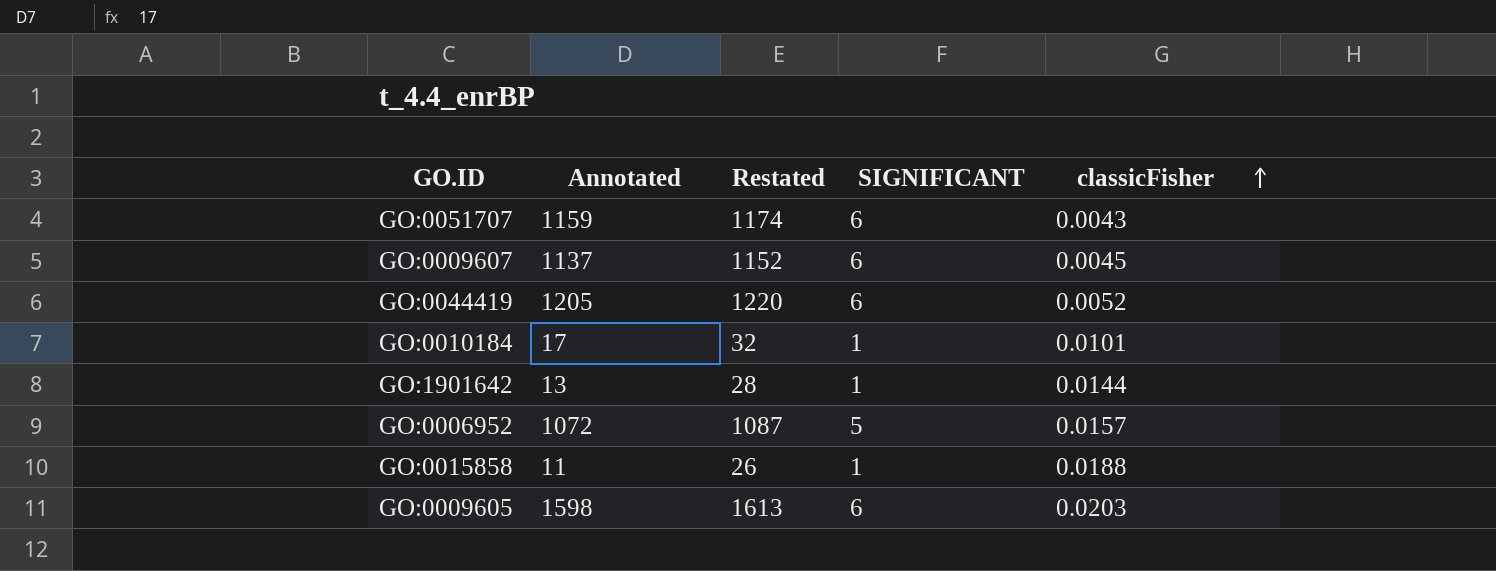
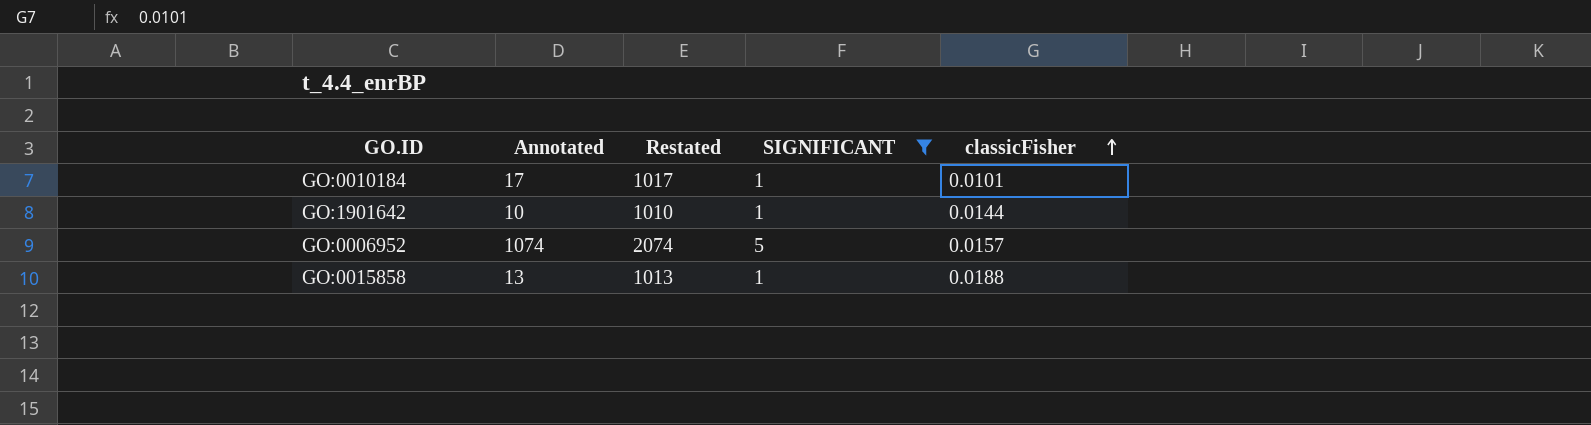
filter: none -> SIGNIFICANT != 6
column Restated | formula: [Annotated] + 15 -> [Annotated] + 1000
GO:1901642 | Annotated: 13 -> 10
GO:0006952 | Annotated: 1072 -> 1074
GO:0015858 | Annotated: 11 -> 13

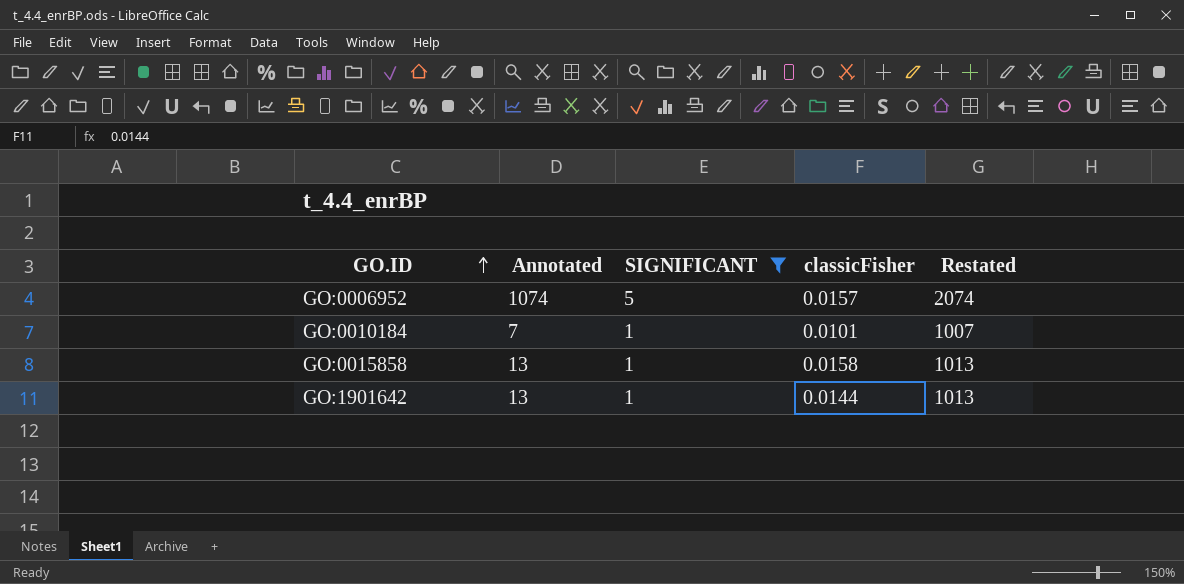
row order: classicFisher ascending -> GO.ID ascending
column Restated | position: 3 -> 5
GO:0010184 | Annotated: 17 -> 7
GO:0010184 | Restated: 1017 -> 1007
GO:0015858 | classicFisher: 0.0188 -> 0.0158
GO:1901642 | Annotated: 10 -> 13
GO:1901642 | Restated: 1010 -> 1013

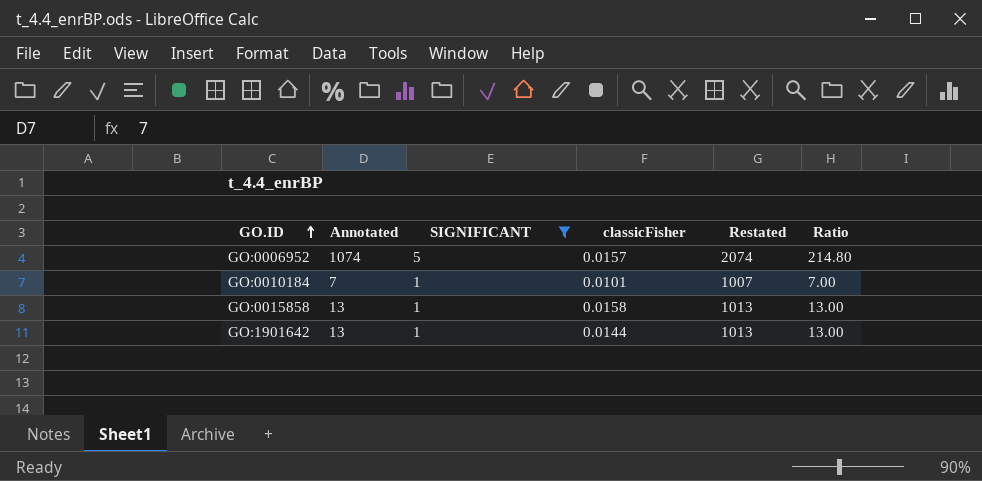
column Ratio | formula: none -> [Annotated] / [SIGNIFICANT]

